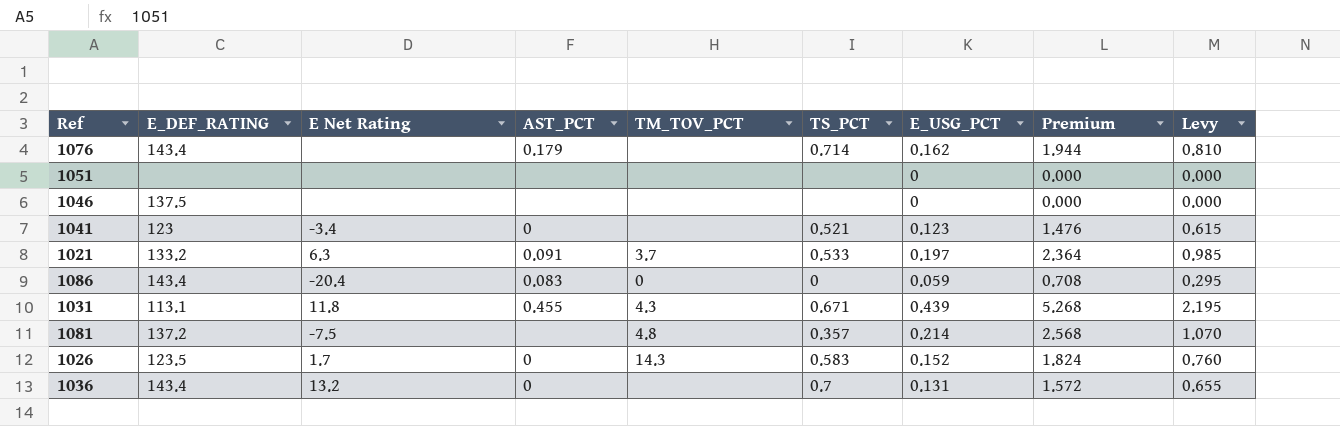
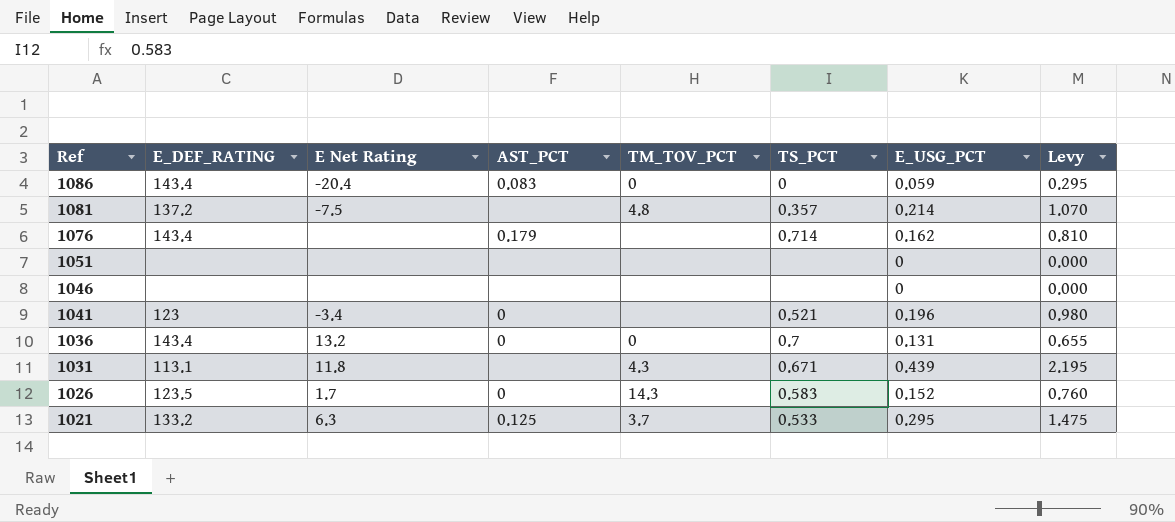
row order: none -> Ref descending
column Premium | formula: [E_USG_PCT] * 12 -> none
1046 | E_DEF_RATING: 137.5 -> none
1041 | E_USG_PCT: 0.123 -> 0.196
1041 | Levy: 0.615 -> 0.980
1036 | TM_TOV_PCT: none -> 0
1031 | AST_PCT: 0.455 -> none
1021 | AST_PCT: 0.091 -> 0.125
1021 | E_USG_PCT: 0.197 -> 0.295
1021 | Levy: 0.985 -> 1.475

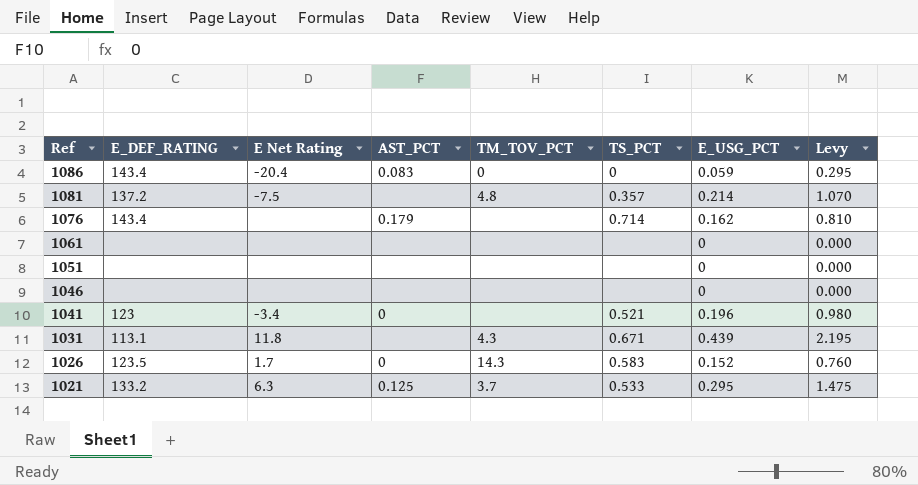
row 1036: 143.4 | 13.2 | 0 | 0 | 0.7 | 0.131 | 0.655 -> none
row 1061: none -> none | none | none | none | none | 0 | 0.000

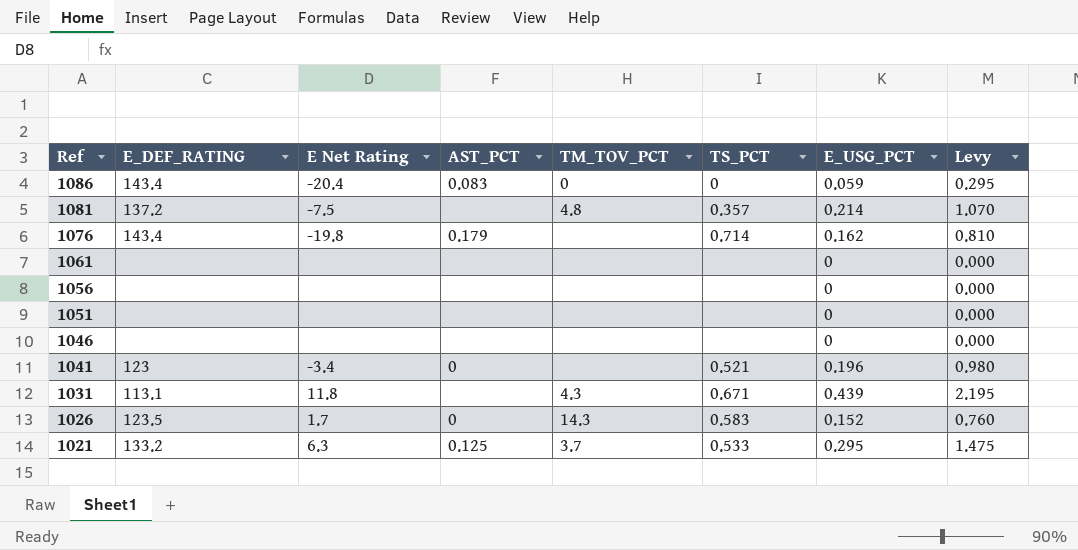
1076 | E Net Rating: none -> -19.8
row 1056: none -> none | none | none | none | none | 0 | 0.000

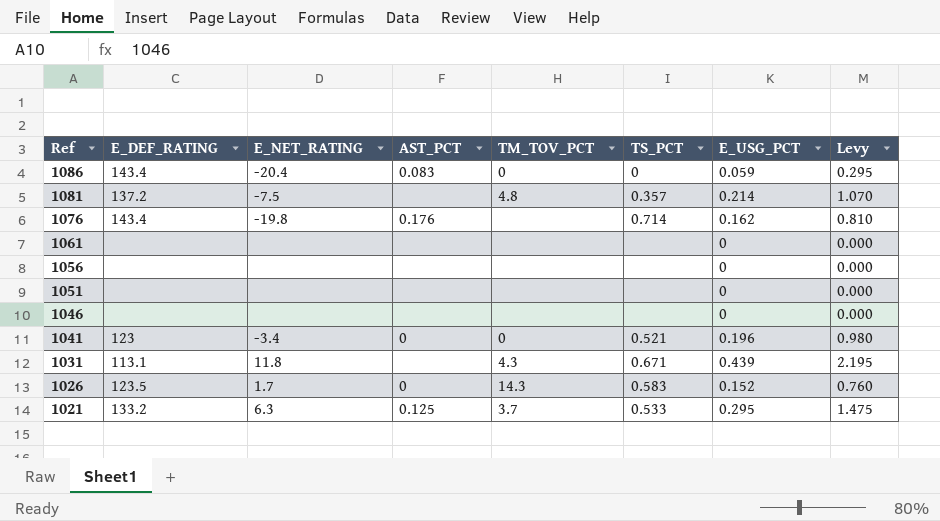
column name: E Net Rating -> E_NET_RATING
1076 | AST_PCT: 0.179 -> 0.176
1041 | TM_TOV_PCT: none -> 0

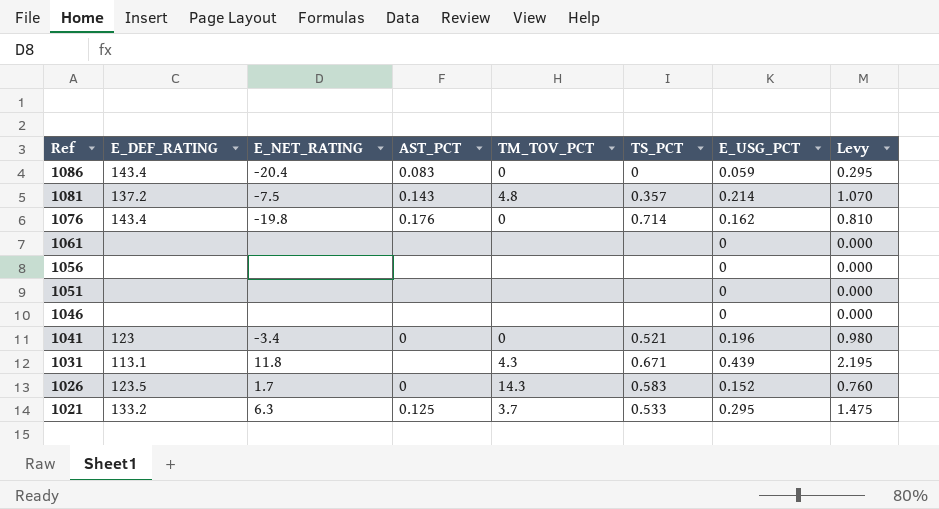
1081 | AST_PCT: none -> 0.143
1076 | TM_TOV_PCT: none -> 0

